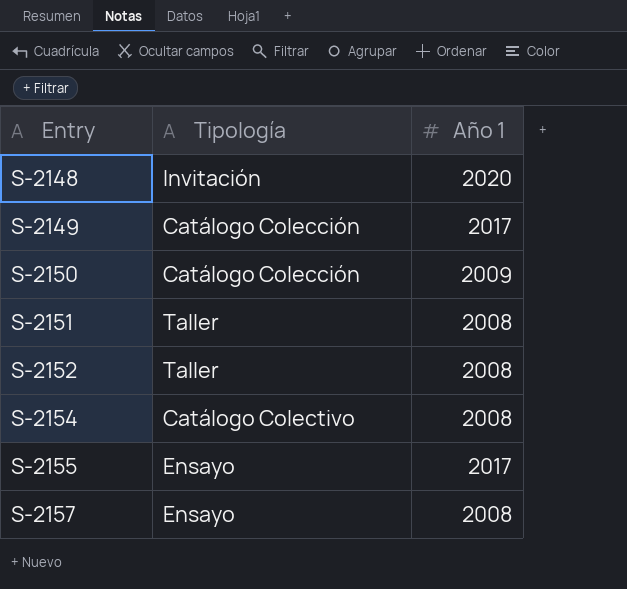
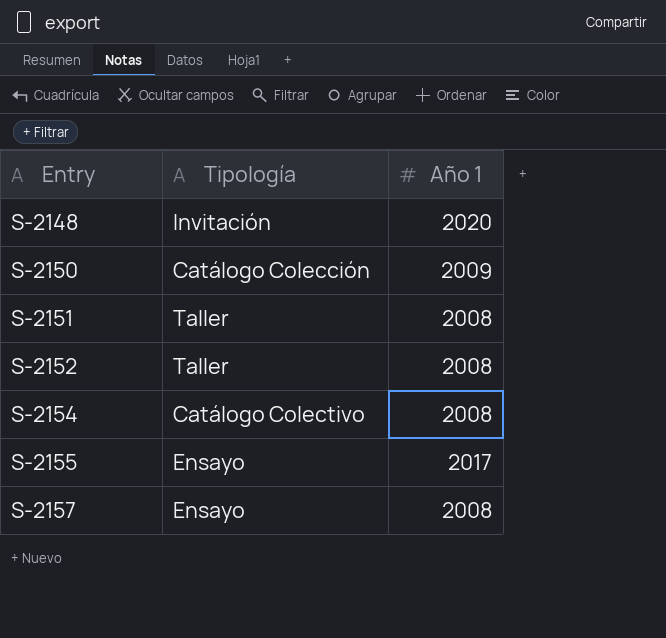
row S-2149: Catálogo Colección | 2017 -> none

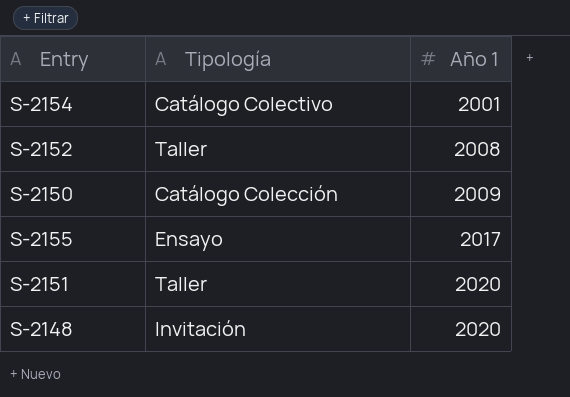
row order: Entry ascending -> Año 1 ascending
row S-2157: Ensayo | 2008 -> none
S-2154 | Año 1: 2008 -> 2001
S-2151 | Año 1: 2008 -> 2020

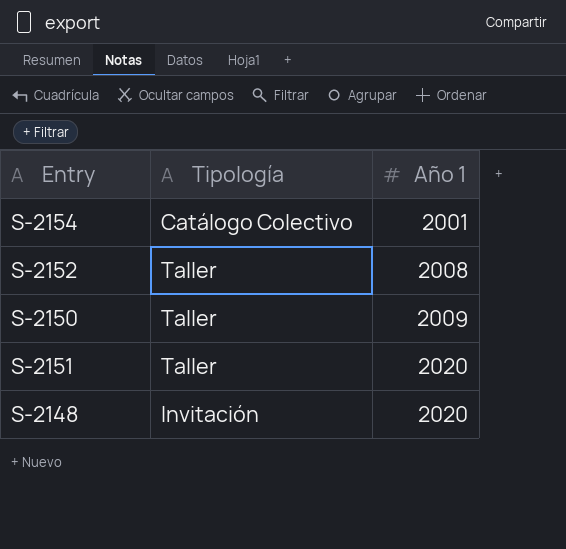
row S-2155: Ensayo | 2017 -> none
S-2150 | Tipología: Catálogo Colección -> Taller

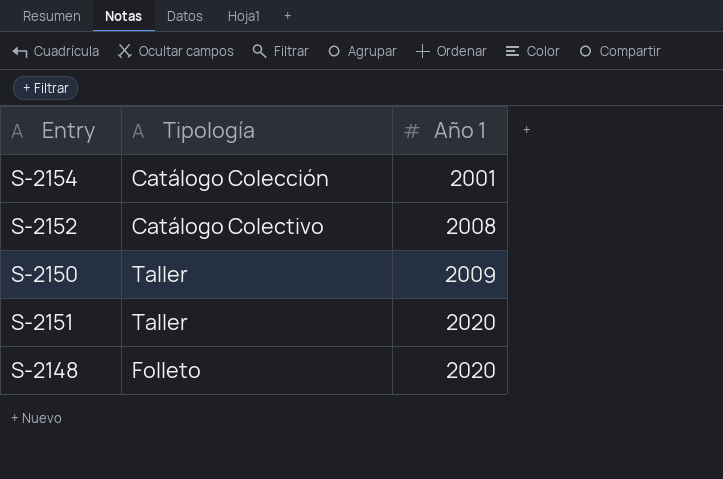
S-2154 | Tipología: Catálogo Colectivo -> Catálogo Colección
S-2152 | Tipología: Taller -> Catálogo Colectivo
S-2148 | Tipología: Invitación -> Folleto

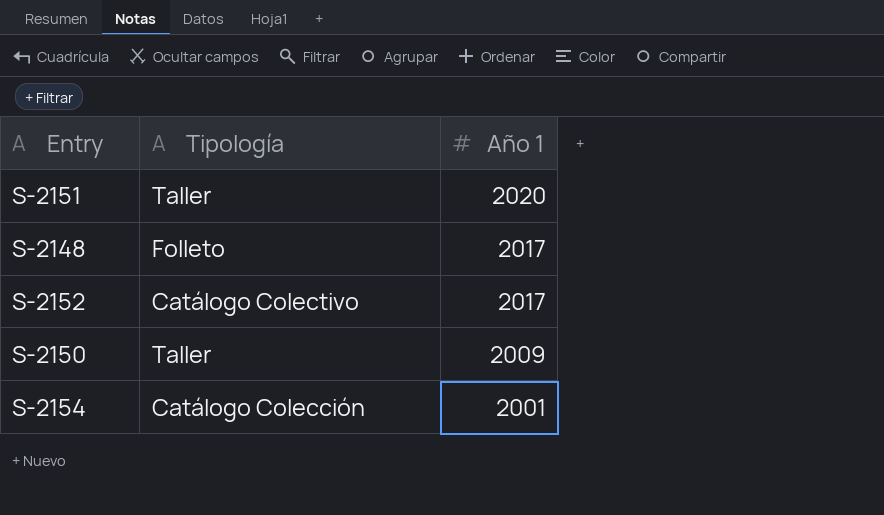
row order: Año 1 ascending -> Año 1 descending
S-2148 | Año 1: 2020 -> 2017
S-2152 | Año 1: 2008 -> 2017

